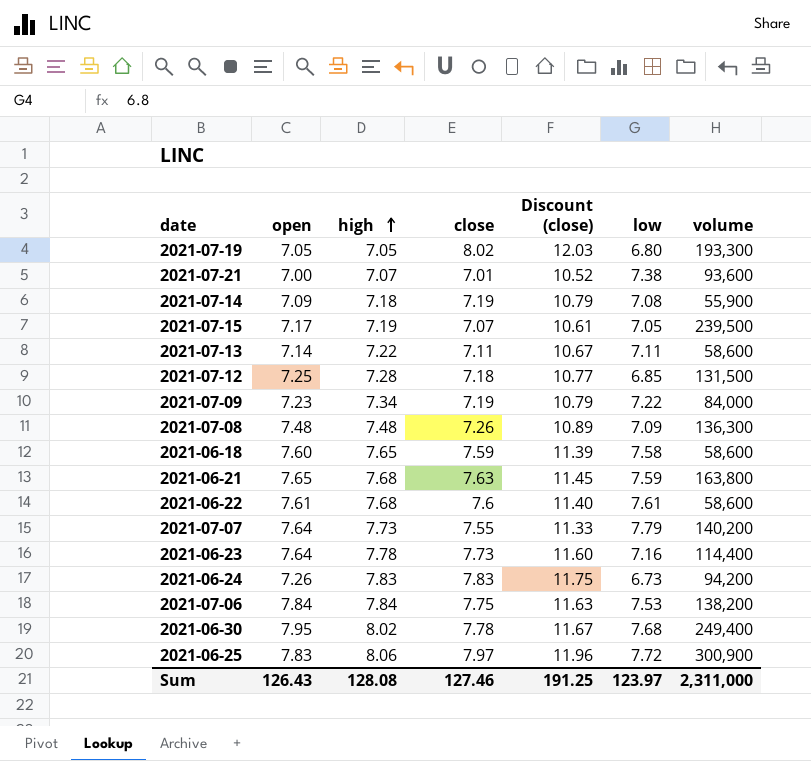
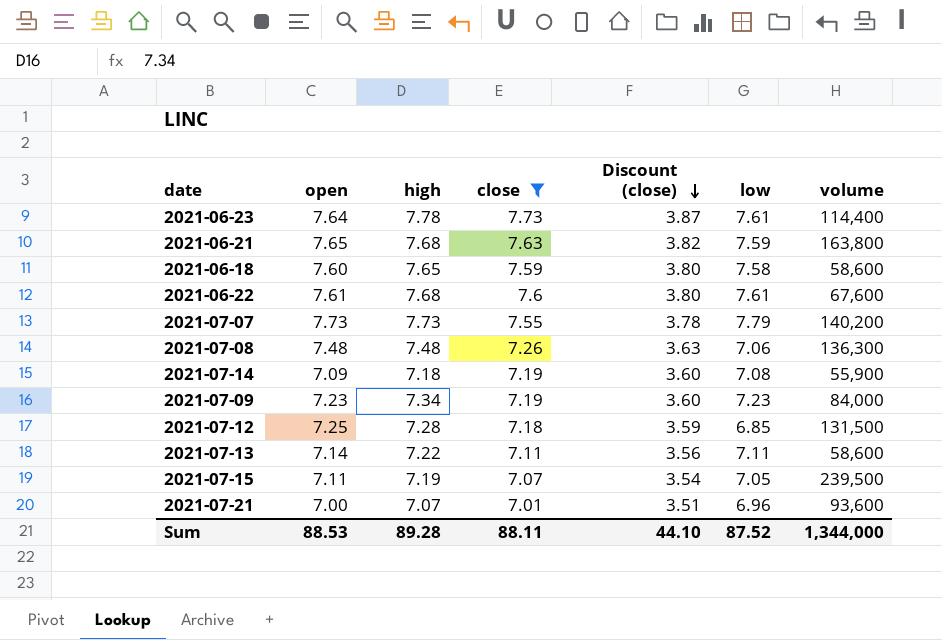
filter: none -> close <= 7.73
row order: high ascending -> Discount (close) descending
column Discount (close) | formula: [close] * 1.5 -> [close] * 0.5
2021-06-23 | low: 7.16 -> 7.61
2021-06-22 | volume: 58,600 -> 67,600
2021-07-07 | open: 7.64 -> 7.73
2021-07-08 | low: 7.09 -> 7.06
2021-07-09 | low: 7.22 -> 7.23
2021-07-15 | open: 7.17 -> 7.11
2021-07-21 | low: 7.38 -> 6.96
Sum | open: 126.43 -> 88.53
Sum | high: 128.08 -> 89.28
Sum | close: 127.46 -> 88.11
Sum | Discount (close): 191.25 -> 44.10
Sum | low: 123.97 -> 87.52
Sum | volume: 2,311,000 -> 1,344,000

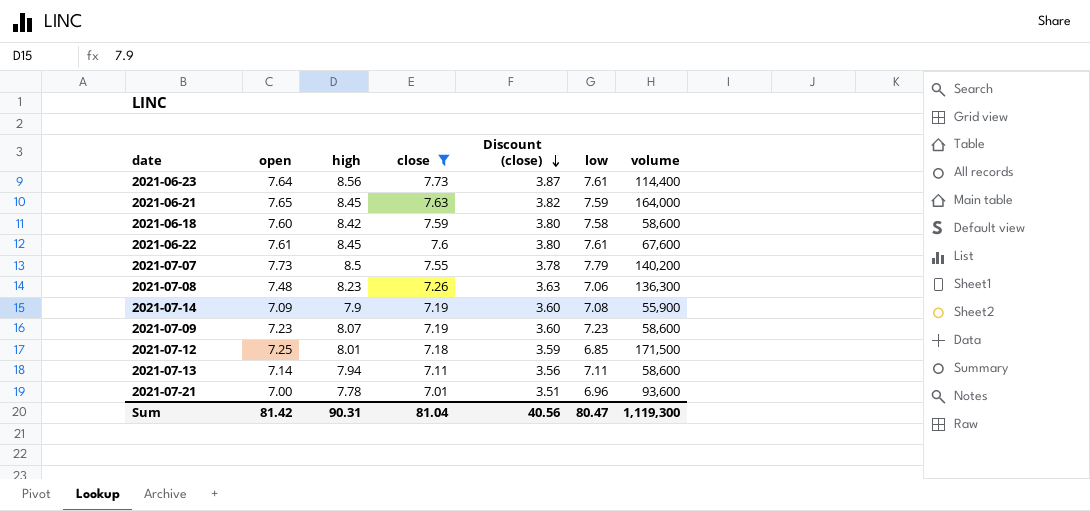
row 2021-07-15: 7.11 | 7.19 | 7.07 | 3.54 | 7.05 | 239,500 -> none
2021-06-23 | high: 7.78 -> 8.56
2021-06-21 | high: 7.68 -> 8.45
2021-06-21 | volume: 163,800 -> 164,000
2021-06-18 | high: 7.65 -> 8.42
2021-06-22 | high: 7.68 -> 8.45
2021-07-07 | high: 7.73 -> 8.5
2021-07-08 | high: 7.48 -> 8.23
2021-07-14 | high: 7.18 -> 7.9
2021-07-09 | high: 7.34 -> 8.07
2021-07-09 | volume: 84,000 -> 58,600
2021-07-12 | high: 7.28 -> 8.01
2021-07-12 | volume: 131,500 -> 171,500
2021-07-13 | high: 7.22 -> 7.94
2021-07-21 | high: 7.07 -> 7.78
Sum | open: 88.53 -> 81.42
Sum | high: 89.28 -> 90.31
Sum | close: 88.11 -> 81.04
Sum | Discount (close): 44.10 -> 40.56
Sum | low: 87.52 -> 80.47
Sum | volume: 1,344,000 -> 1,119,300

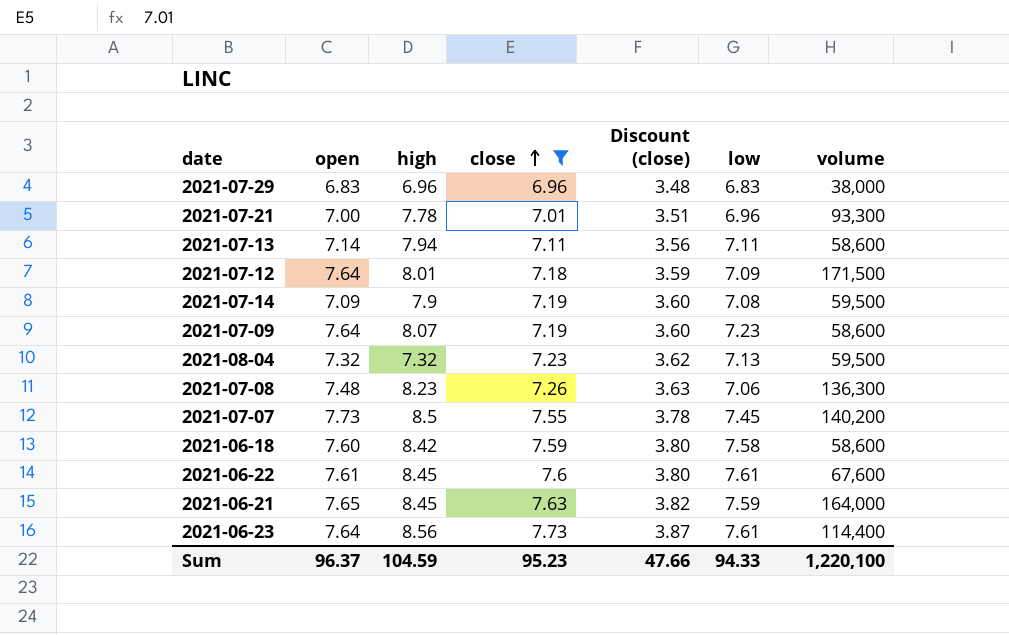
row order: Discount (close) descending -> close ascending
row 2021-07-29: none -> 6.83 | 6.96 | 6.96 | 3.48 | 6.83 | 38,000
2021-07-21 | volume: 93,600 -> 93,300
2021-07-12 | open: 7.25 -> 7.64
2021-07-12 | low: 6.85 -> 7.09
2021-07-14 | volume: 55,900 -> 59,500
2021-07-09 | open: 7.23 -> 7.64
row 2021-08-04: none -> 7.32 | 7.32 | 7.23 | 3.62 | 7.13 | 59,500
2021-07-07 | low: 7.79 -> 7.45
Sum | open: 81.42 -> 96.37
Sum | high: 90.31 -> 104.59
Sum | close: 81.04 -> 95.23
Sum | Discount (close): 40.56 -> 47.66
Sum | low: 80.47 -> 94.33
Sum | volume: 1,119,300 -> 1,220,100

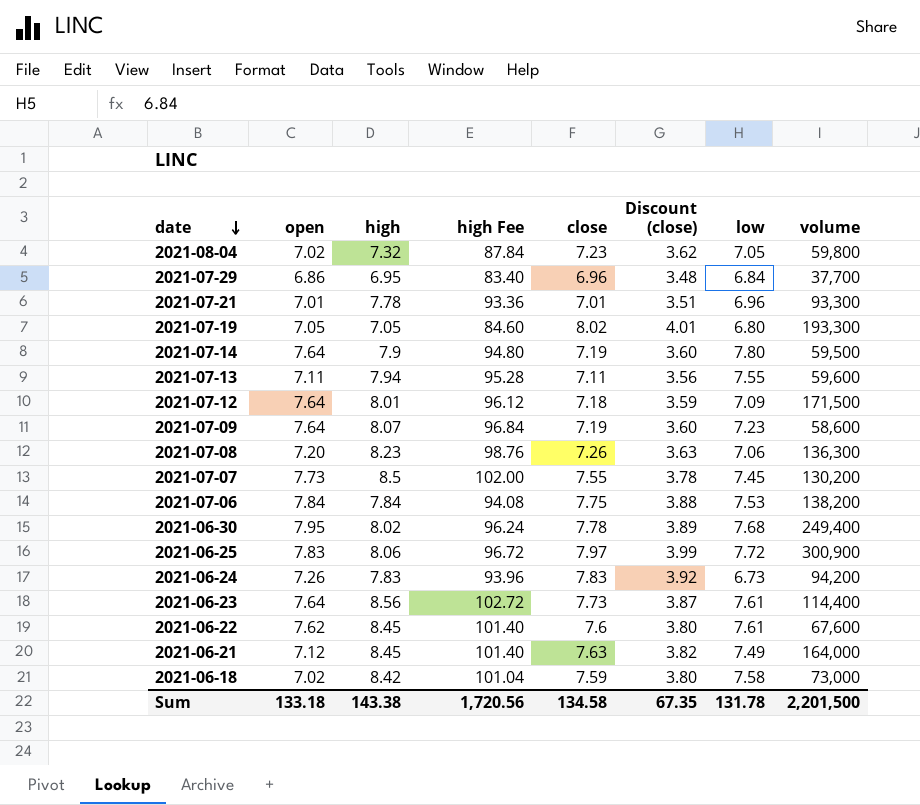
filter: close <= 7.73 -> none
row order: close ascending -> date descending
column high Fee | formula: none -> [high] * 12
2021-08-04 | open: 7.32 -> 7.02
2021-08-04 | low: 7.13 -> 7.05
2021-08-04 | volume: 59,500 -> 59,800
2021-07-29 | open: 6.83 -> 6.86
2021-07-29 | high: 6.96 -> 6.95
2021-07-29 | low: 6.83 -> 6.84
2021-07-29 | volume: 38,000 -> 37,700
2021-07-21 | open: 7.00 -> 7.01
2021-07-14 | open: 7.09 -> 7.64
2021-07-14 | low: 7.08 -> 7.80
2021-07-13 | open: 7.14 -> 7.11
2021-07-13 | low: 7.11 -> 7.55
2021-07-13 | volume: 58,600 -> 59,600
2021-07-08 | open: 7.48 -> 7.20
2021-07-07 | volume: 140,200 -> 130,200
2021-06-22 | open: 7.61 -> 7.62
2021-06-21 | open: 7.65 -> 7.12
2021-06-21 | low: 7.59 -> 7.49
2021-06-18 | open: 7.60 -> 7.02
2021-06-18 | volume: 58,600 -> 73,000
Sum | open: 96.37 -> 133.18
Sum | high: 104.59 -> 143.38
Sum | close: 95.23 -> 134.58
Sum | Discount (close): 47.66 -> 67.35
Sum | low: 94.33 -> 131.78
Sum | volume: 1,220,100 -> 2,201,500

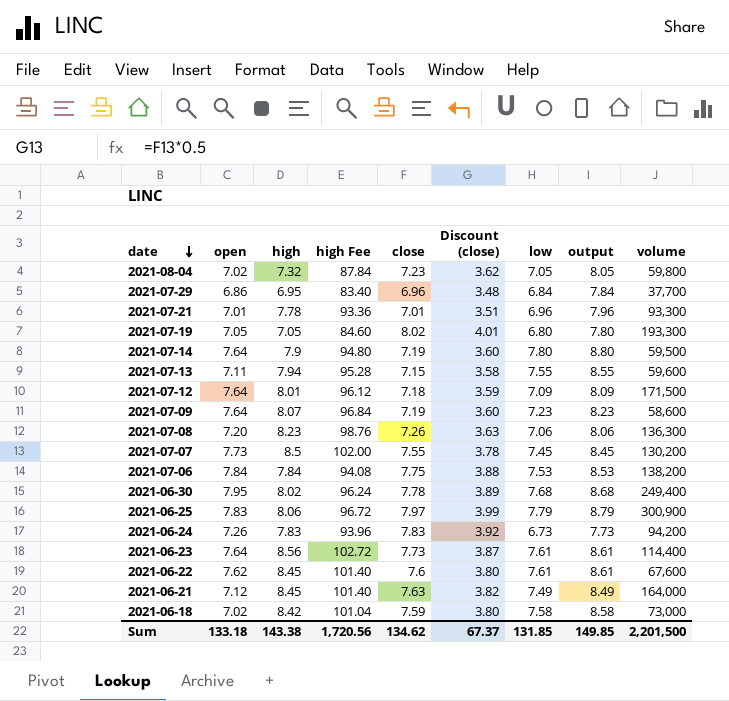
column output | formula: none -> [low] + 1
2021-07-13 | close: 7.11 -> 7.15
2021-07-13 | Discount (close): 3.56 -> 3.58
2021-06-25 | low: 7.72 -> 7.79
Sum | close: 134.58 -> 134.62
Sum | Discount (close): 67.35 -> 67.37
Sum | low: 131.78 -> 131.85

